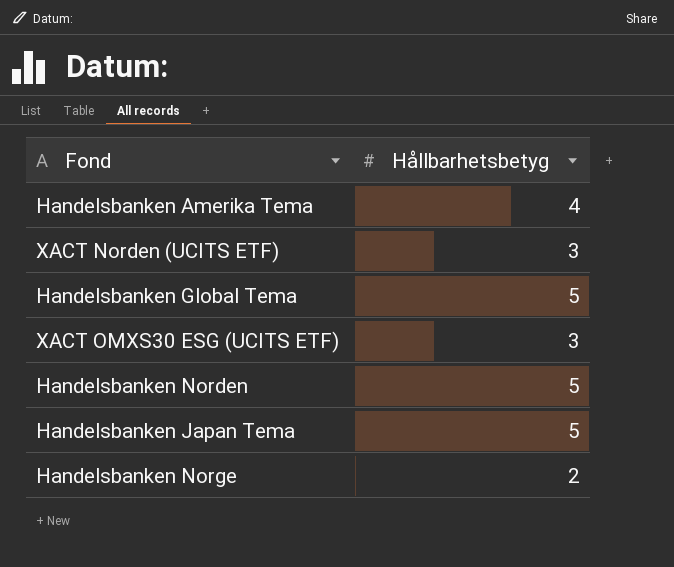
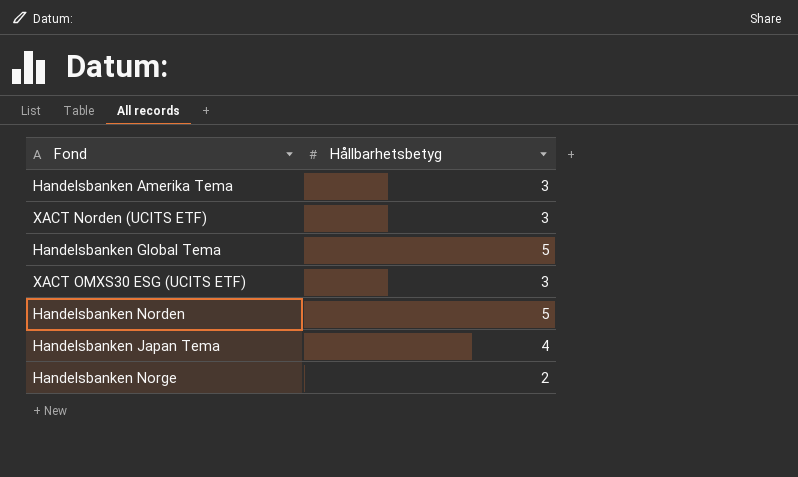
Handelsbanken Amerika Tema | Hållbarhetsbetyg: 4 -> 3
Handelsbanken Japan Tema | Hållbarhetsbetyg: 5 -> 4

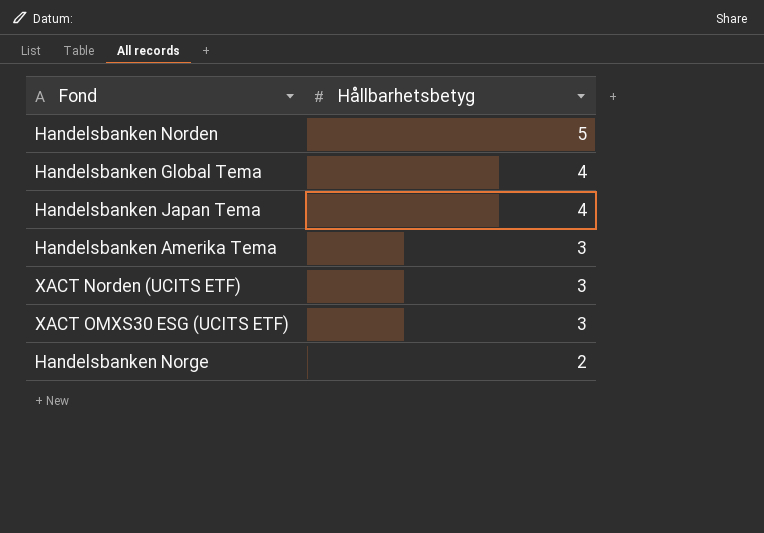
row order: none -> Hållbarhetsbetyg descending
Handelsbanken Global Tema | Hållbarhetsbetyg: 5 -> 4

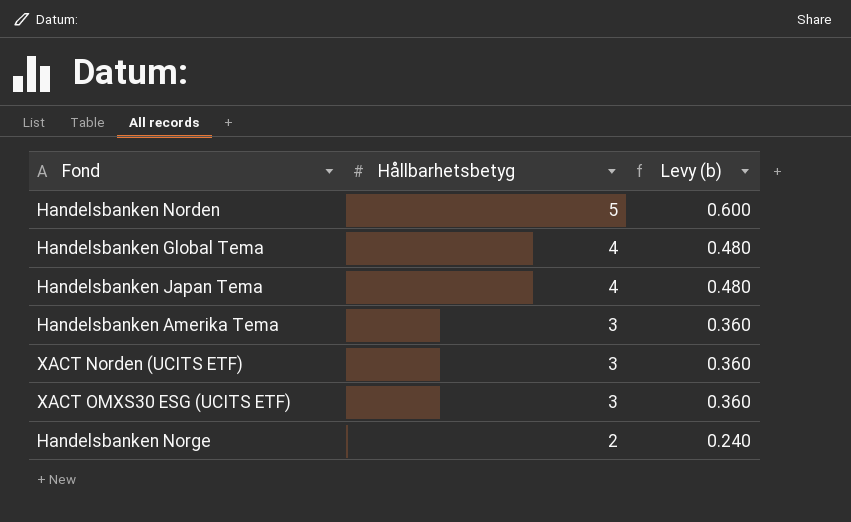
column Levy (b) | formula: none -> [Hållbarhetsbetyg] * 0.12

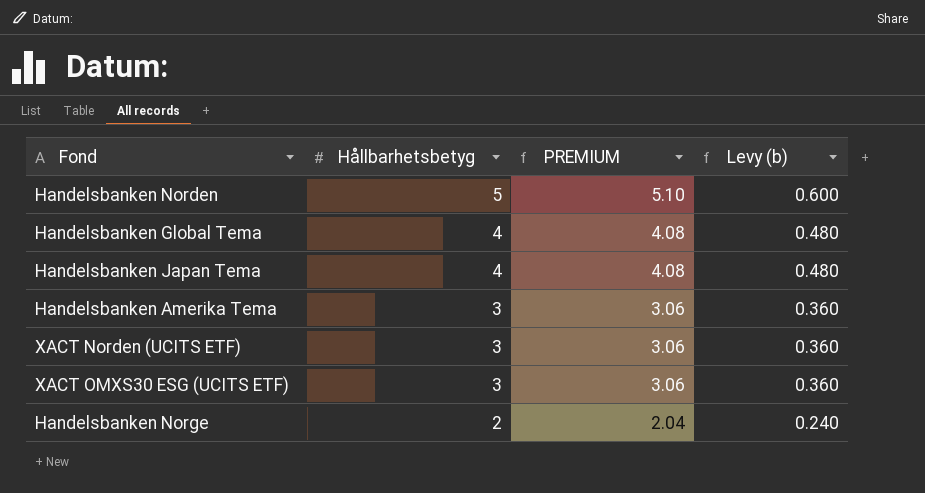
column PREMIUM | formula: none -> [Hållbarhetsbetyg] * 1.02

